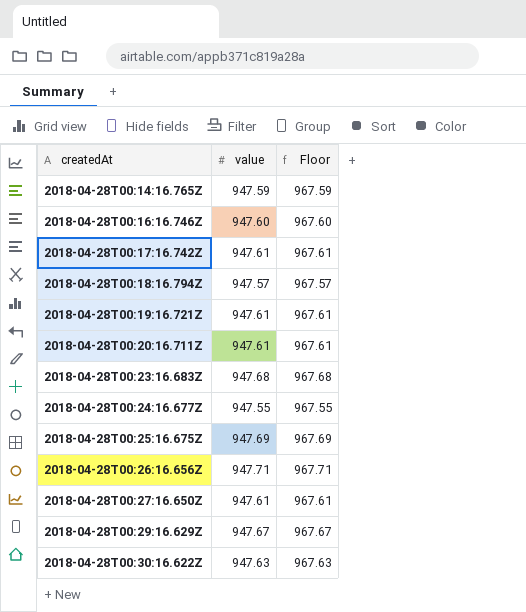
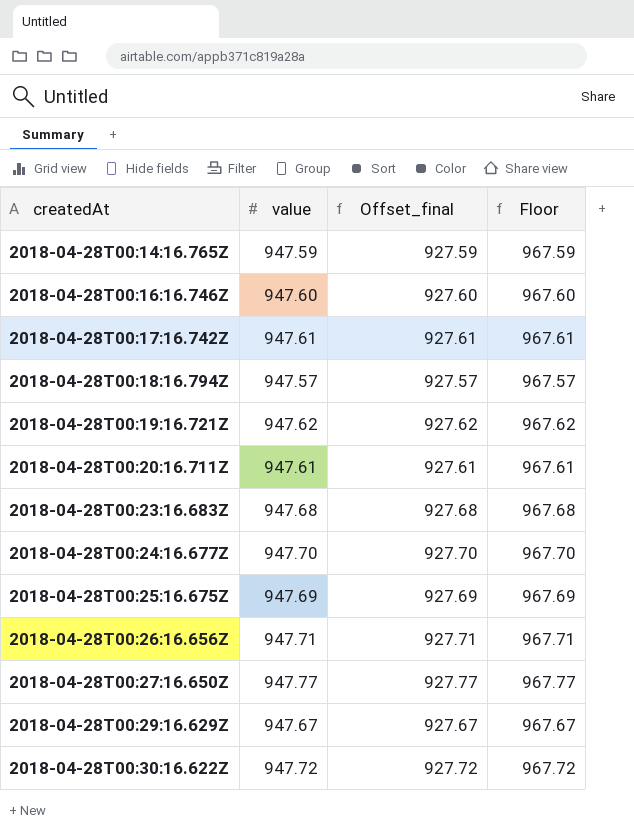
column Offset_final | formula: none -> [value] - 20
2018-04-28T00:19:16.721Z | value: 947.61 -> 947.62
2018-04-28T00:19:16.721Z | Floor: 967.61 -> 967.62
2018-04-28T00:24:16.677Z | value: 947.55 -> 947.70
2018-04-28T00:24:16.677Z | Floor: 967.55 -> 967.70
2018-04-28T00:27:16.650Z | value: 947.61 -> 947.77
2018-04-28T00:27:16.650Z | Floor: 967.61 -> 967.77
2018-04-28T00:30:16.622Z | value: 947.63 -> 947.72
2018-04-28T00:30:16.622Z | Floor: 967.63 -> 967.72

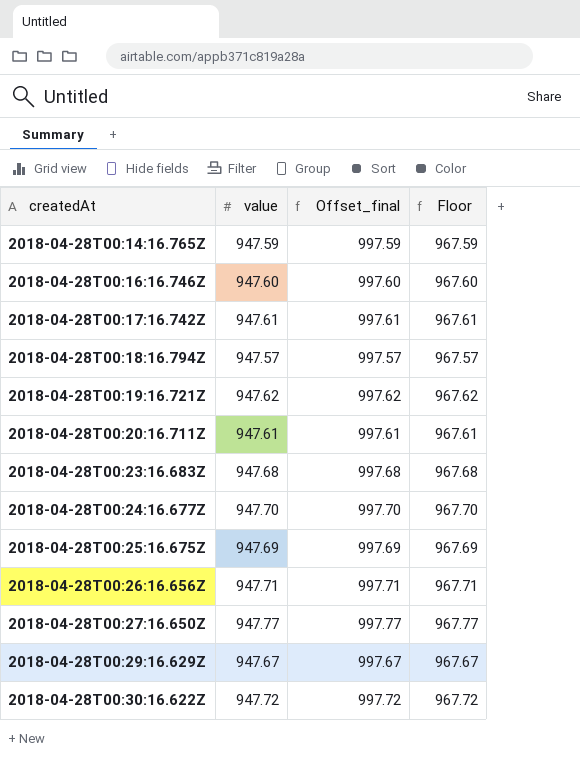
column Offset_final | formula: [value] - 20 -> [value] + 50

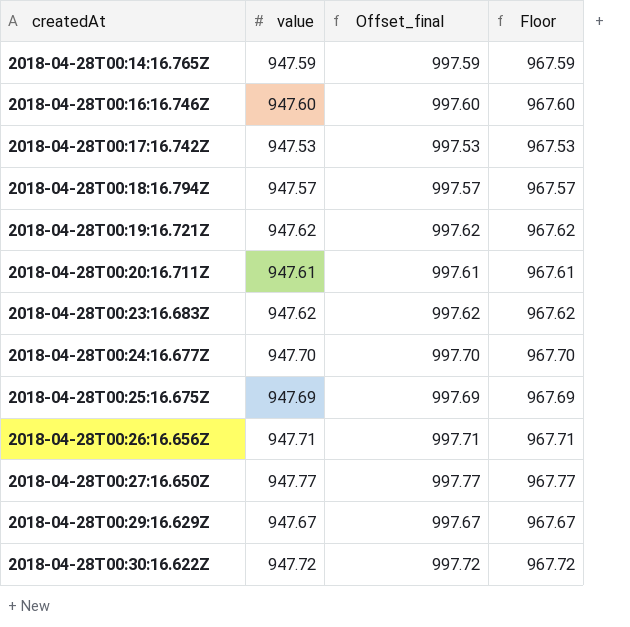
2018-04-28T00:17:16.742Z | value: 947.61 -> 947.53
2018-04-28T00:17:16.742Z | Offset_final: 997.61 -> 997.53
2018-04-28T00:17:16.742Z | Floor: 967.61 -> 967.53
2018-04-28T00:23:16.683Z | value: 947.68 -> 947.62
2018-04-28T00:23:16.683Z | Offset_final: 997.68 -> 997.62
2018-04-28T00:23:16.683Z | Floor: 967.68 -> 967.62

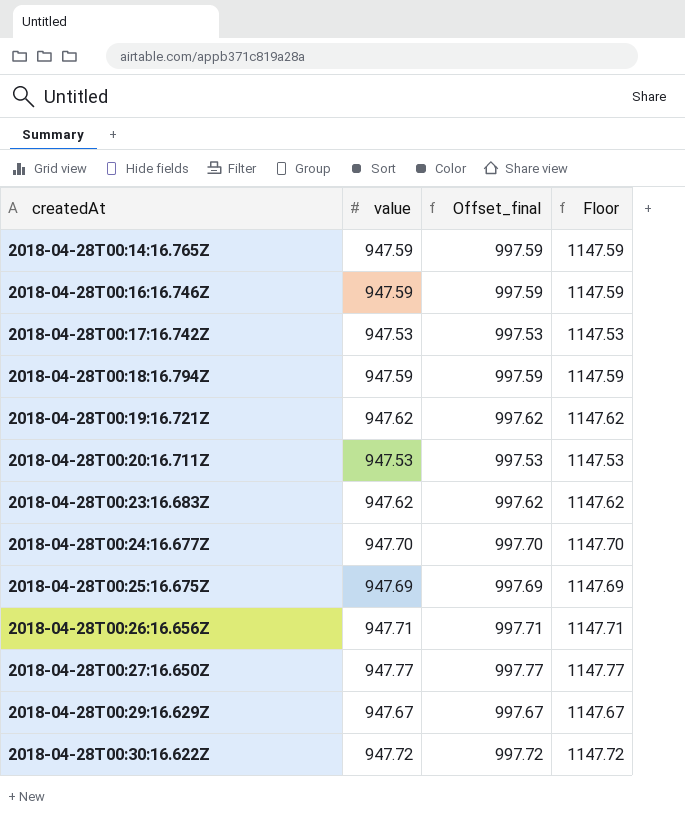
column Floor | formula: [value] + 20 -> [value] + 200
2018-04-28T00:16:16.746Z | value: 947.60 -> 947.59
2018-04-28T00:16:16.746Z | Offset_final: 997.60 -> 997.59
2018-04-28T00:18:16.794Z | value: 947.57 -> 947.59
2018-04-28T00:18:16.794Z | Offset_final: 997.57 -> 997.59
2018-04-28T00:20:16.711Z | value: 947.61 -> 947.53
2018-04-28T00:20:16.711Z | Offset_final: 997.61 -> 997.53

